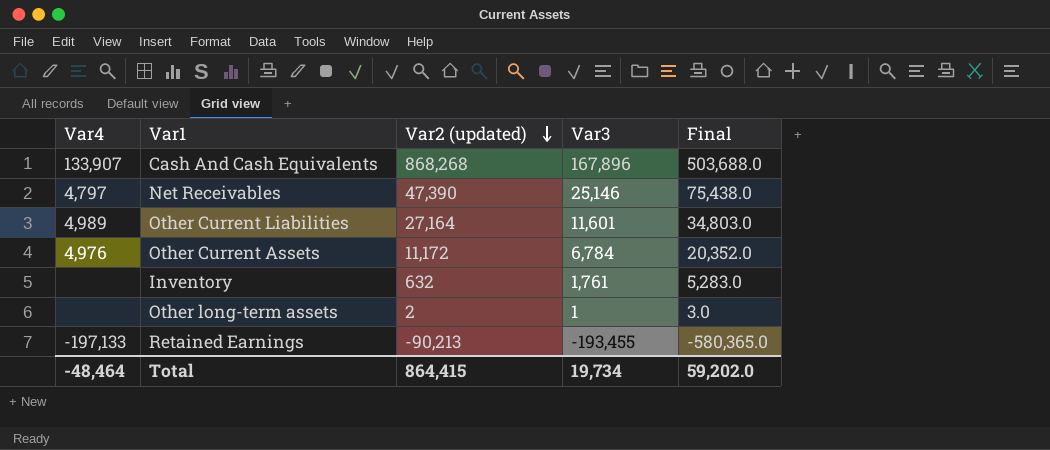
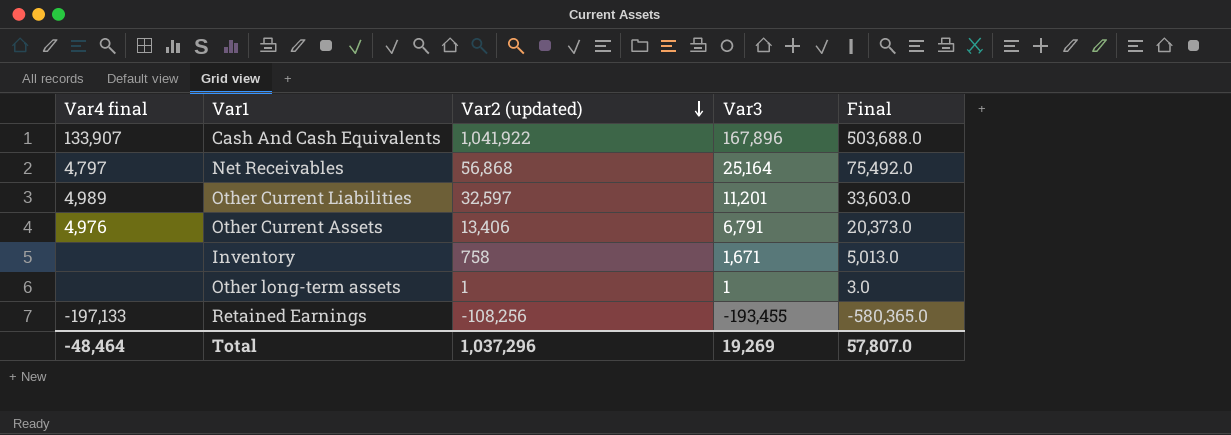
column name: Var4 -> Var4 final
Cash And Cash Equivalents | Var2 (updated): 868,268 -> 1,041,922
Net Receivables | Var2 (updated): 47,390 -> 56,868
Net Receivables | Var3: 25,146 -> 25,164
Net Receivables | Final: 75,438.0 -> 75,492.0
Other Current Liabilities | Var2 (updated): 27,164 -> 32,597
Other Current Liabilities | Var3: 11,601 -> 11,201
Other Current Liabilities | Final: 34,803.0 -> 33,603.0
Other Current Assets | Var2 (updated): 11,172 -> 13,406
Other Current Assets | Var3: 6,784 -> 6,791
Other Current Assets | Final: 20,352.0 -> 20,373.0
Inventory | Var2 (updated): 632 -> 758
Inventory | Var3: 1,761 -> 1,671
Inventory | Final: 5,283.0 -> 5,013.0
Other long-term assets | Var2 (updated): 2 -> 1
Retained Earnings | Var2 (updated): -90,213 -> -108,256
Total | Var2 (updated): 864,415 -> 1,037,296
Total | Var3: 19,734 -> 19,269
Total | Final: 59,202.0 -> 57,807.0

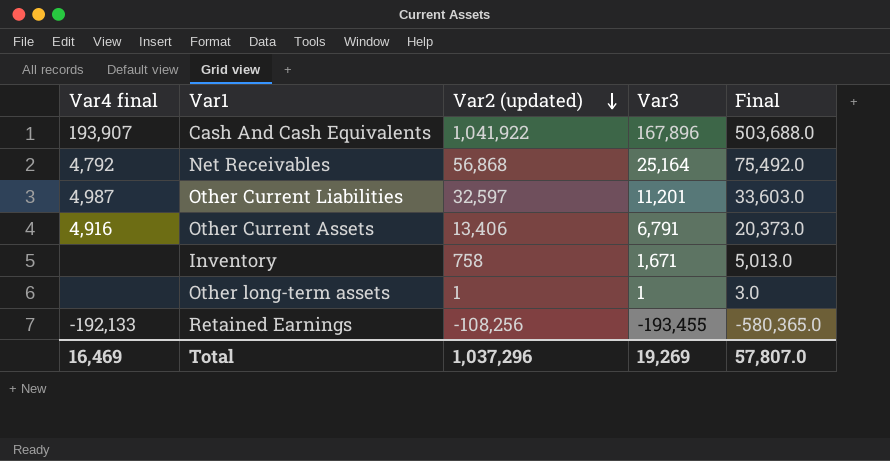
Cash And Cash Equivalents | Var4 final: 133,907 -> 193,907
Net Receivables | Var4 final: 4,797 -> 4,792
Other Current Liabilities | Var4 final: 4,989 -> 4,987
Other Current Assets | Var4 final: 4,976 -> 4,916
Retained Earnings | Var4 final: -197,133 -> -192,133
Total | Var4 final: -48,464 -> 16,469

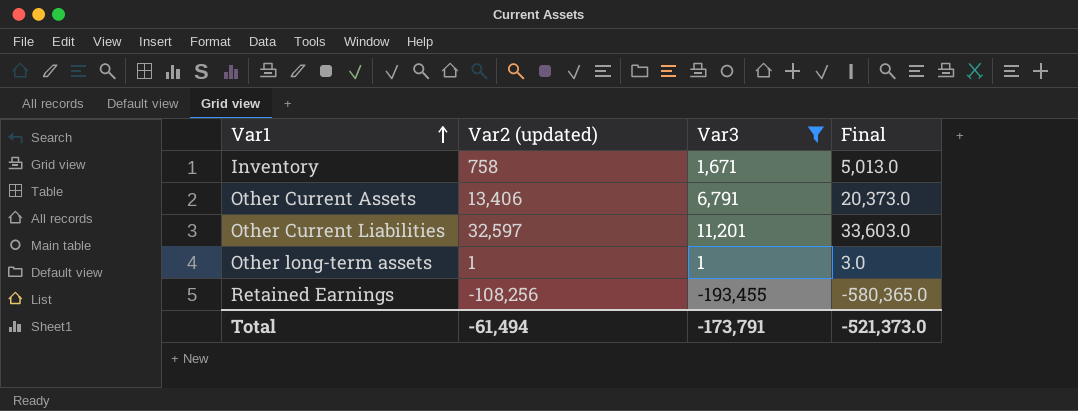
filter: none -> Var3 <= 11,201
row order: Var2 (updated) descending -> Var1 ascending
column Var4 final | position: 1 -> none
Total | Var2 (updated): 1,037,296 -> -61,494
Total | Var3: 19,269 -> -173,791
Total | Final: 57,807.0 -> -521,373.0

